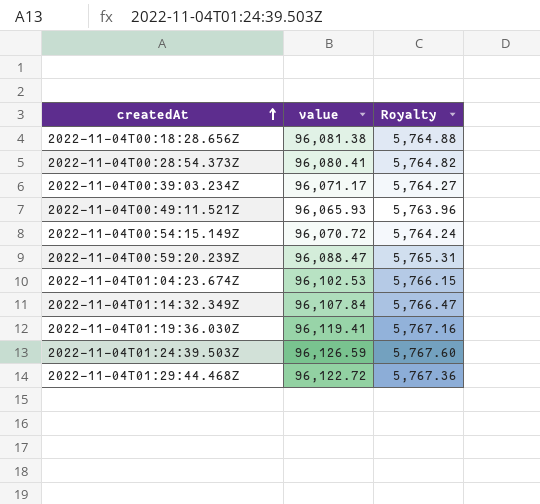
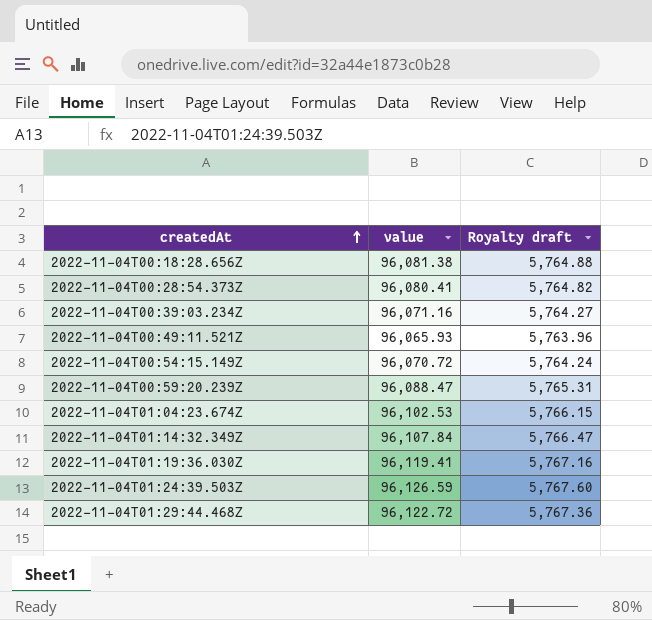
column name: Royalty -> Royalty draft
2022-11-04T00:39:03.234Z | value: 96,071.17 -> 96,071.16

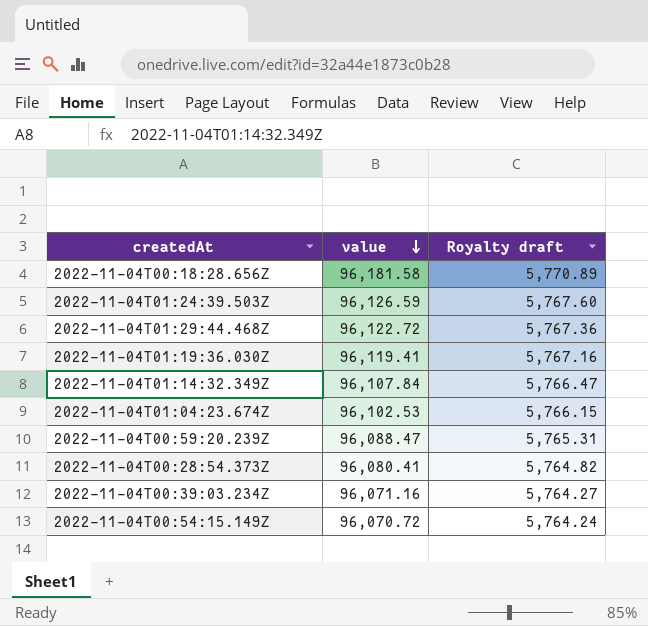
row order: createdAt ascending -> value descending
row 2022-11-04T00:49:11.521Z: 96,065.93 | 5,763.96 -> none
2022-11-04T00:18:28.656Z | value: 96,081.38 -> 96,181.58
2022-11-04T00:18:28.656Z | Royalty draft: 5,764.88 -> 5,770.89

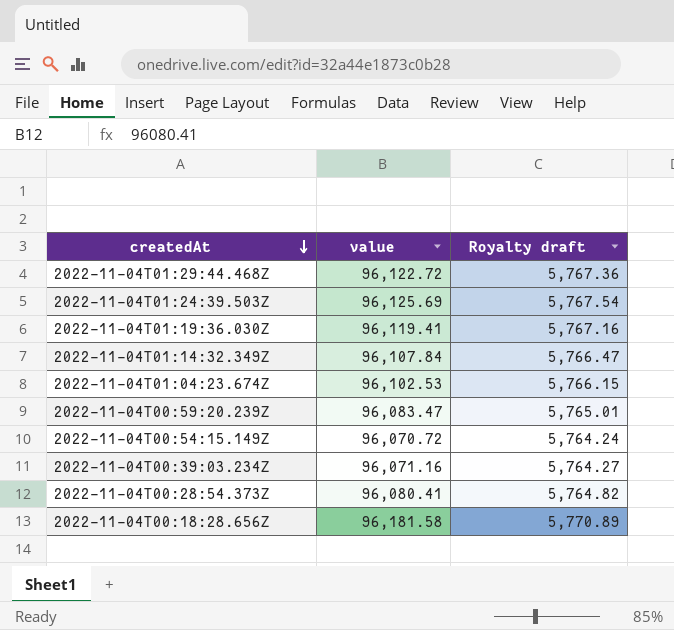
row order: value descending -> createdAt descending
2022-11-04T01:24:39.503Z | value: 96,126.59 -> 96,125.69
2022-11-04T01:24:39.503Z | Royalty draft: 5,767.60 -> 5,767.54
2022-11-04T00:59:20.239Z | value: 96,088.47 -> 96,083.47
2022-11-04T00:59:20.239Z | Royalty draft: 5,765.31 -> 5,765.01

